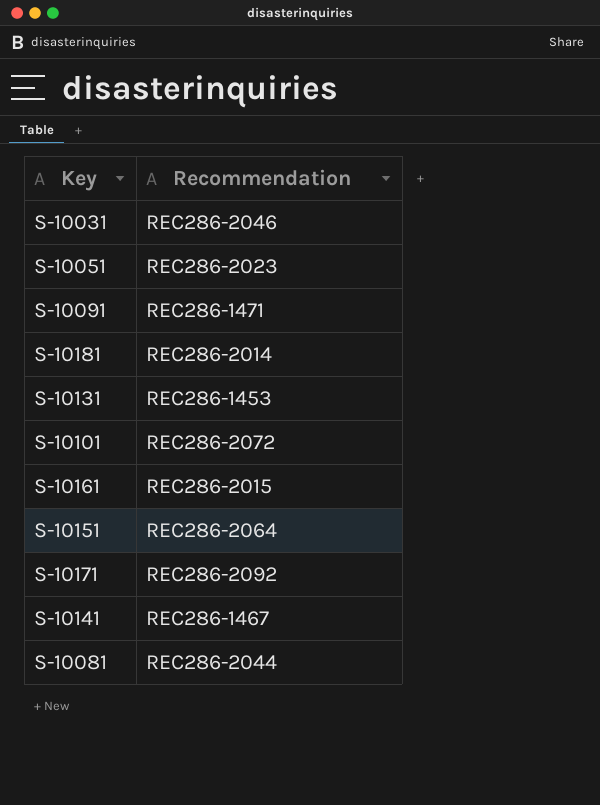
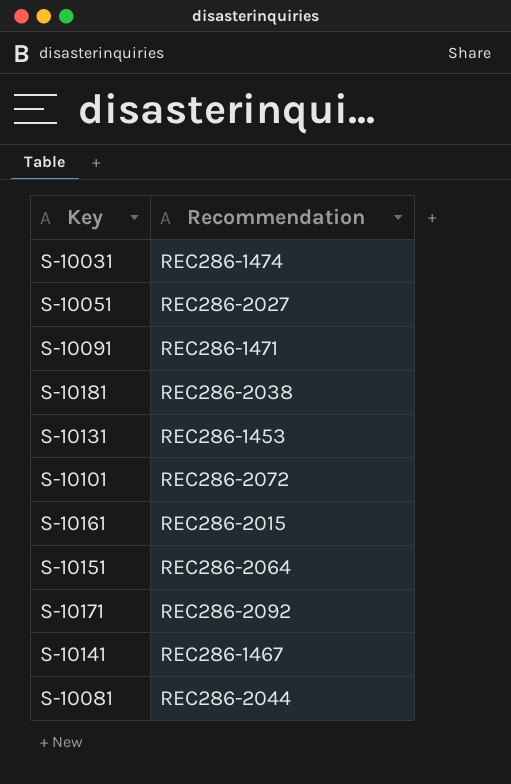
S-10031 | Recommendation: REC286-2046 -> REC286-1474
S-10051 | Recommendation: REC286-2023 -> REC286-2027
S-10181 | Recommendation: REC286-2014 -> REC286-2038

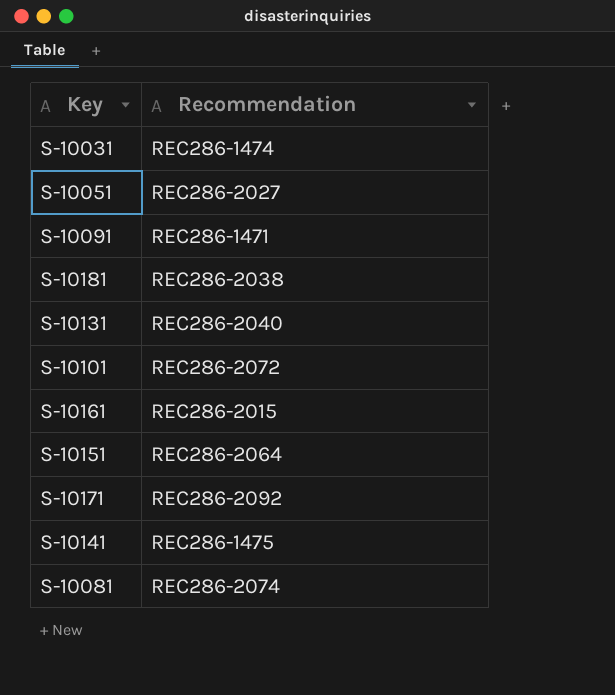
S-10131 | Recommendation: REC286-1453 -> REC286-2040
S-10141 | Recommendation: REC286-1467 -> REC286-1475
S-10081 | Recommendation: REC286-2044 -> REC286-2074

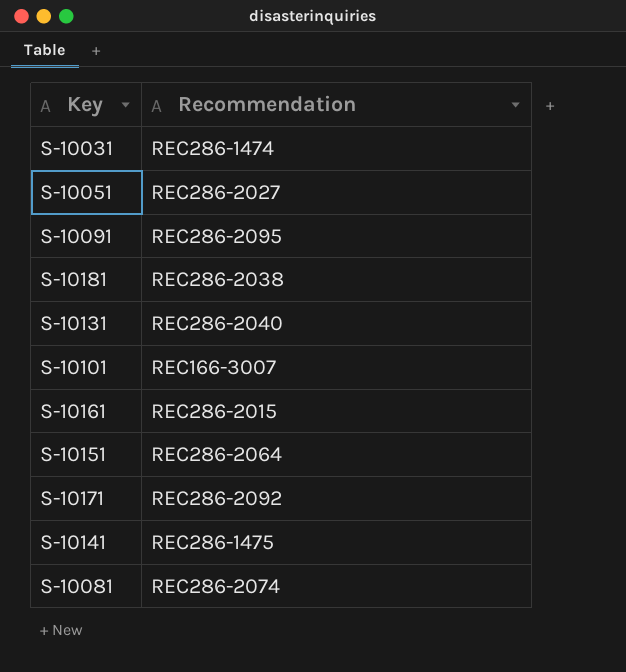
S-10091 | Recommendation: REC286-1471 -> REC286-2095
S-10101 | Recommendation: REC286-2072 -> REC166-3007

